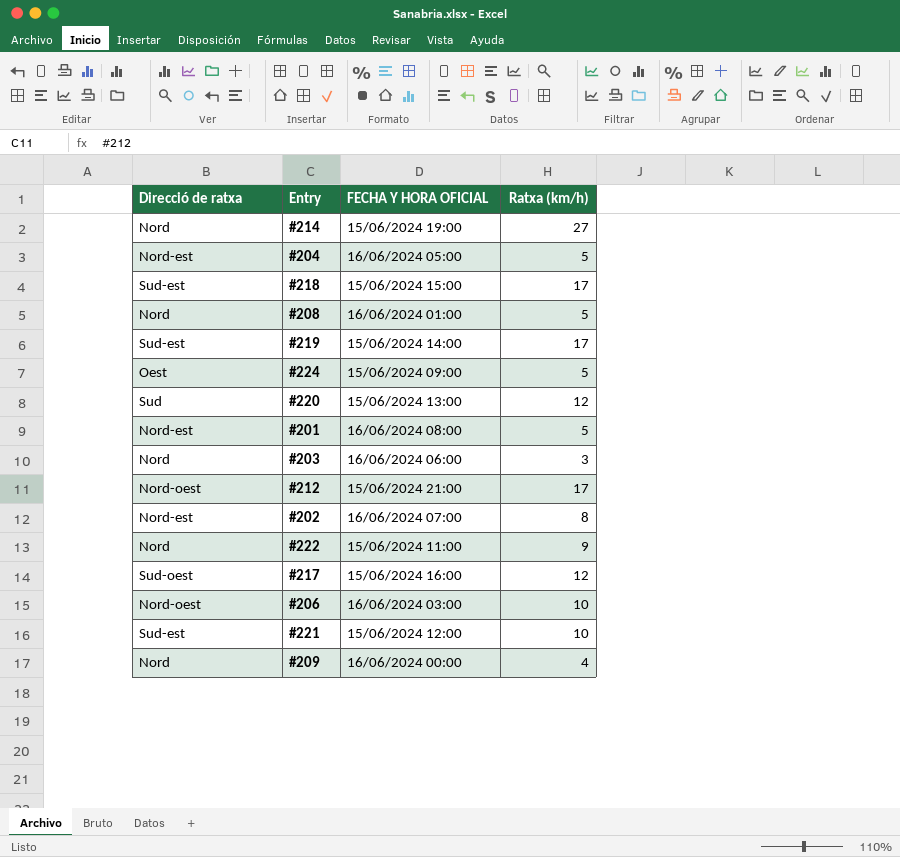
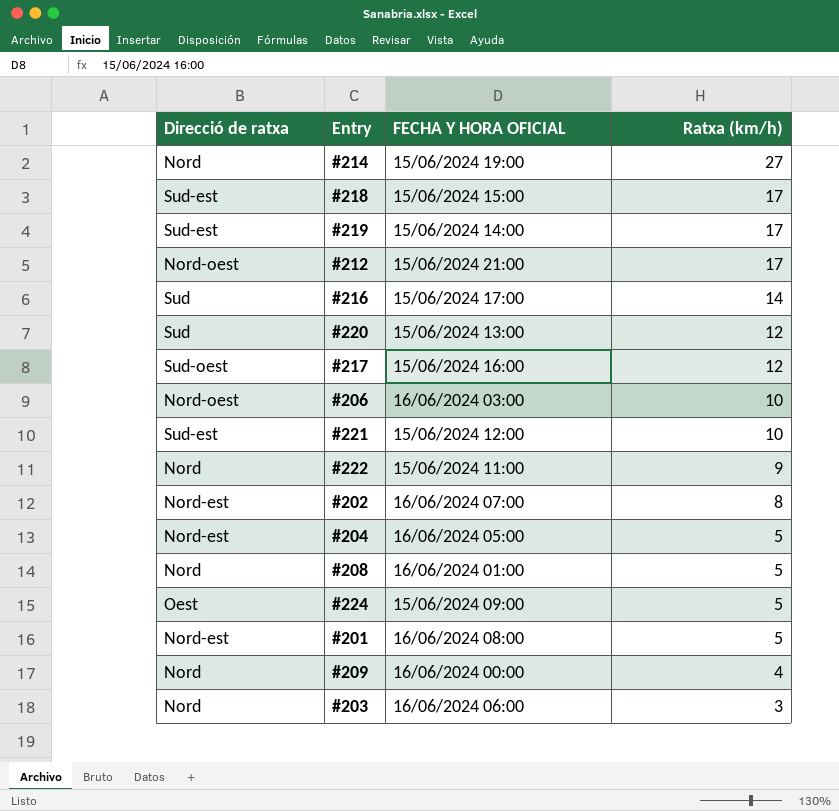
row order: none -> Ratxa (km/h) descending
row #216: none -> Sud | 15/06/2024 17:00 | 14

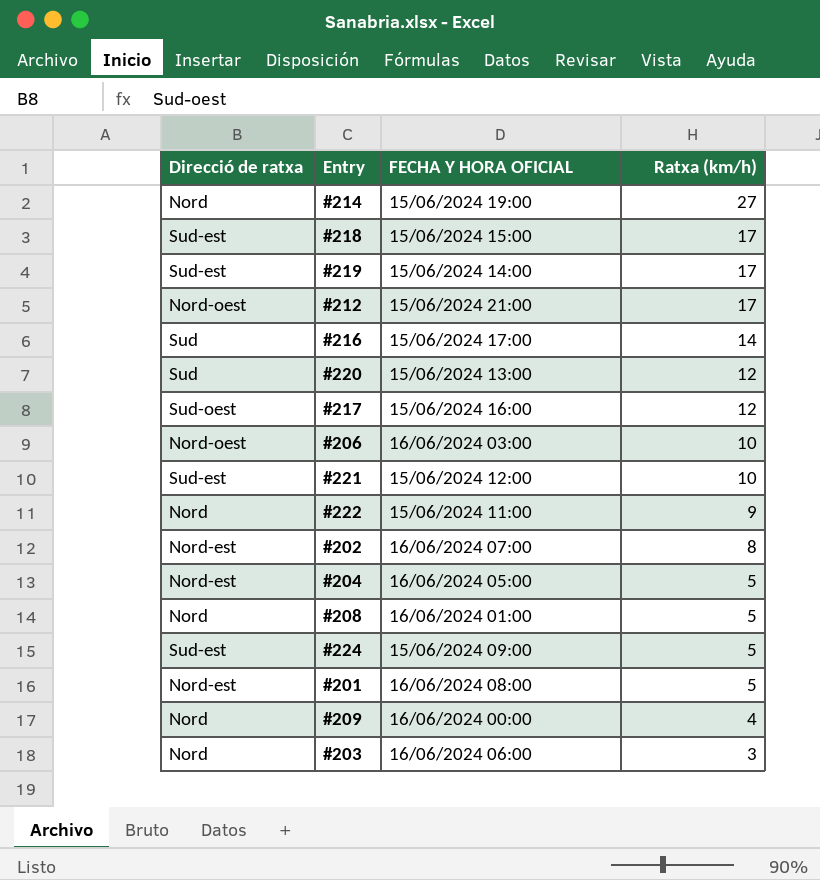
#224 | Direcció de ratxa: Oest -> Sud-est

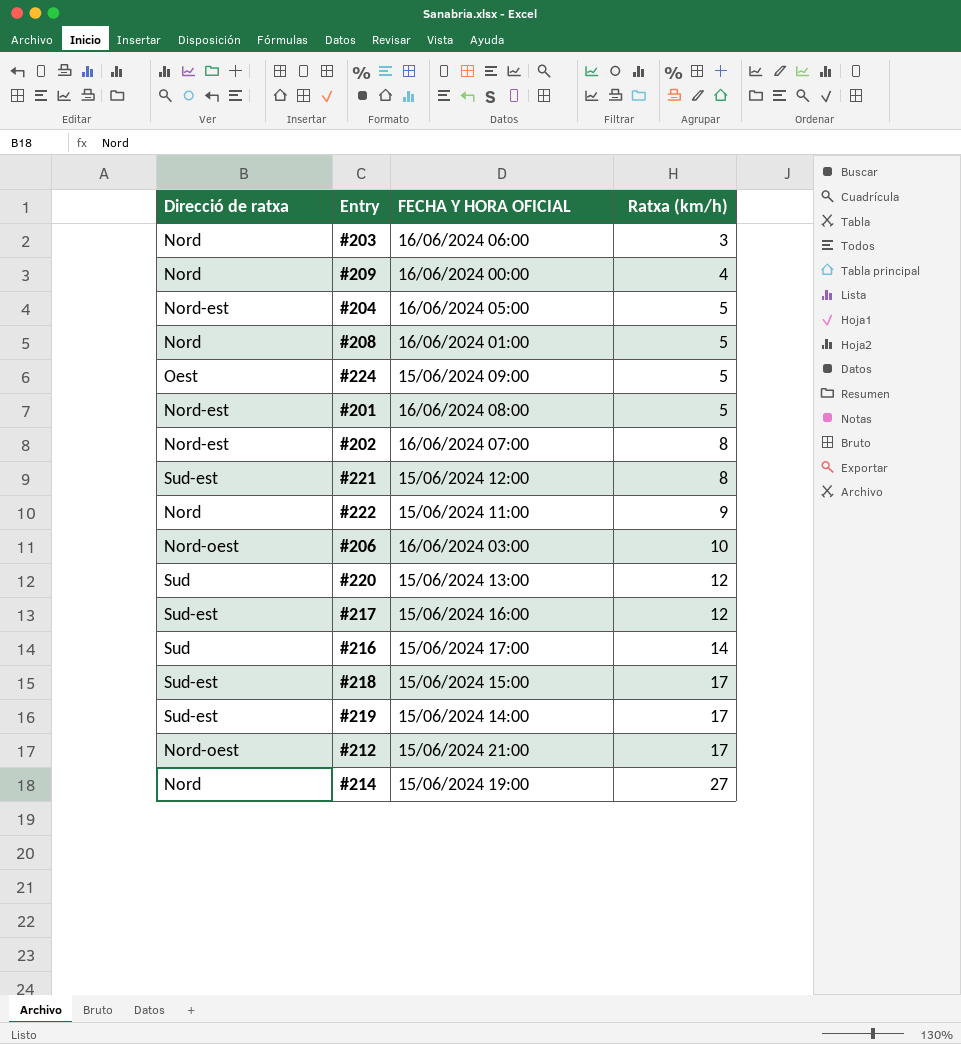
row order: Ratxa (km/h) descending -> Ratxa (km/h) ascending
#224 | Direcció de ratxa: Sud-est -> Oest
#221 | Ratxa (km/h): 10 -> 8
#217 | Direcció de ratxa: Sud-oest -> Sud-est

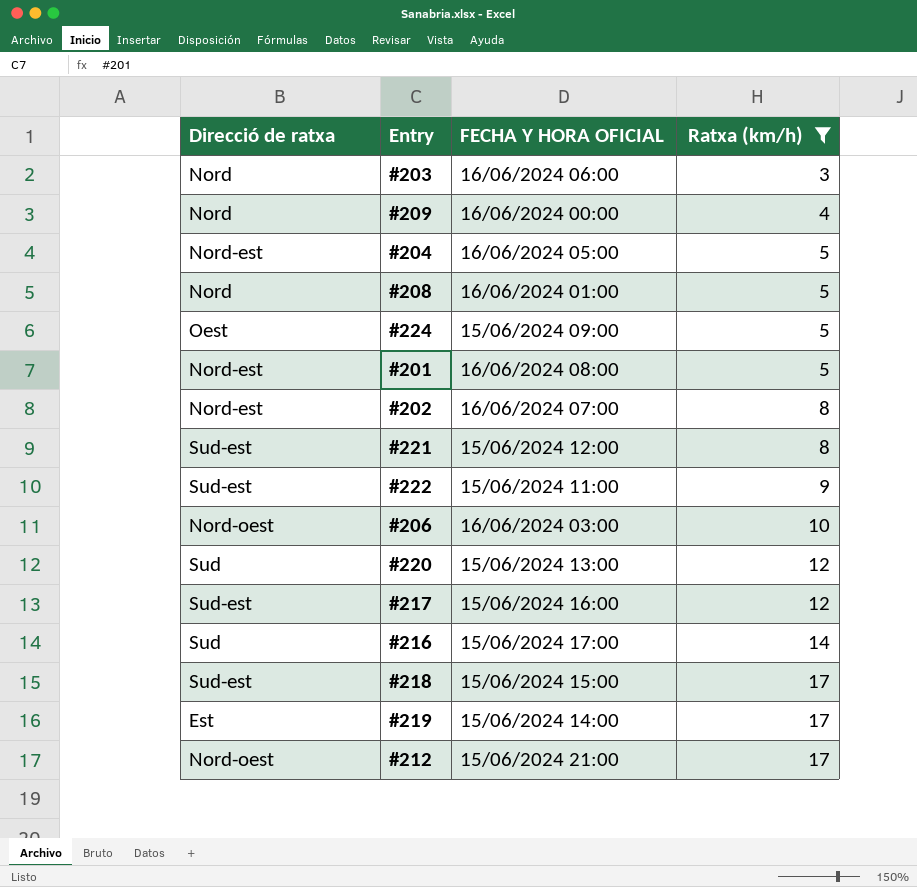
filter: none -> Ratxa (km/h) != 27
#222 | Direcció de ratxa: Nord -> Sud-est
#219 | Direcció de ratxa: Sud-est -> Est

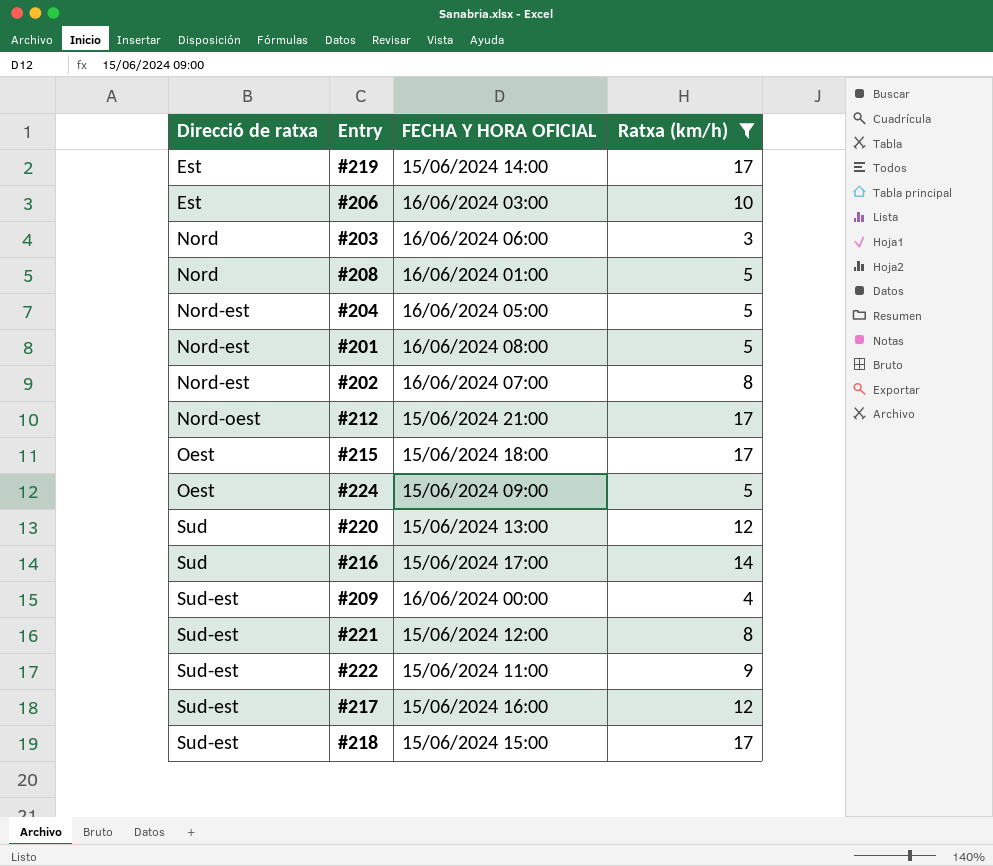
row order: Ratxa (km/h) ascending -> Direcció de ratxa ascending
#206 | Direcció de ratxa: Nord-oest -> Est
row #215: none -> Oest | 15/06/2024 18:00 | 17
#209 | Direcció de ratxa: Nord -> Sud-est

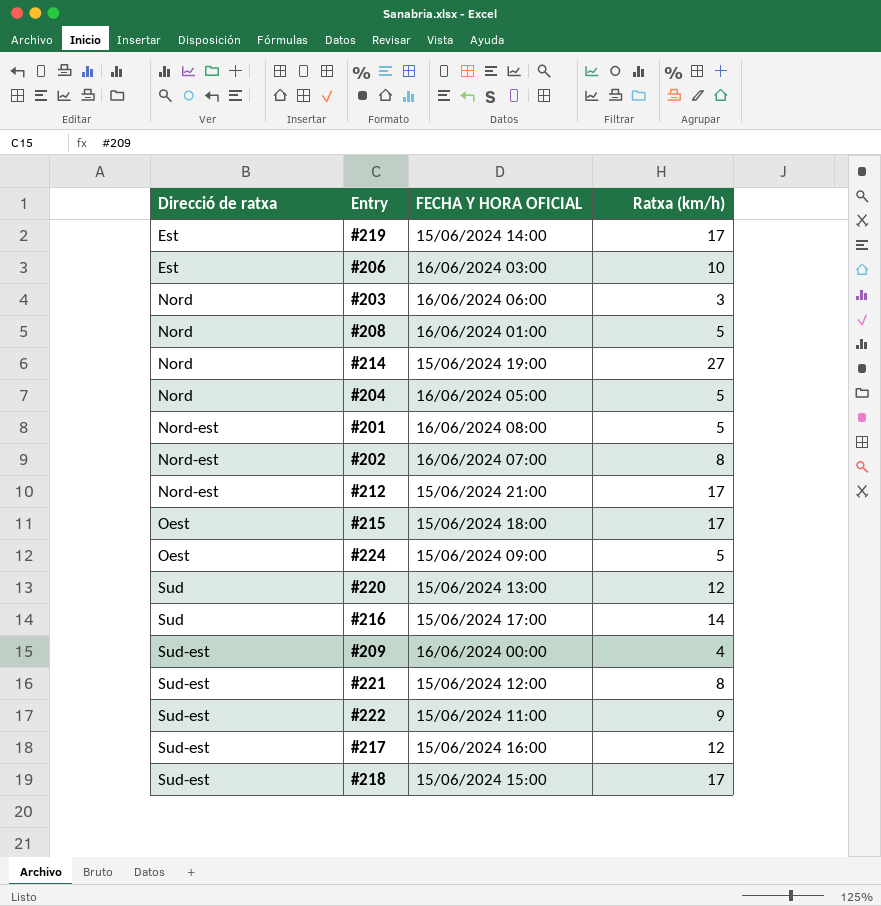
filter: Ratxa (km/h) != 27 -> none
#204 | Direcció de ratxa: Nord-est -> Nord
#212 | Direcció de ratxa: Nord-oest -> Nord-est

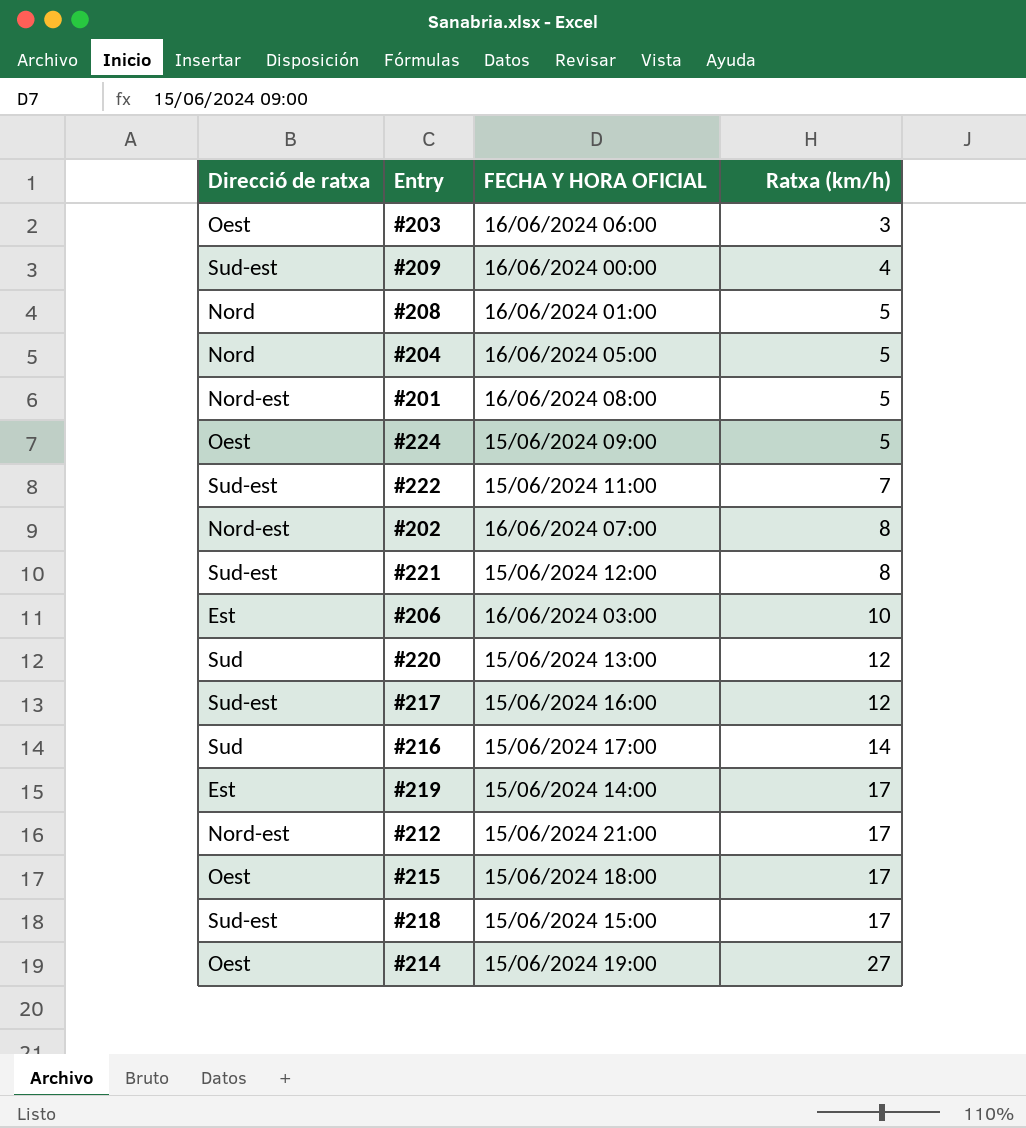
row order: Direcció de ratxa ascending -> Ratxa (km/h) ascending
#203 | Direcció de ratxa: Nord -> Oest
#222 | Ratxa (km/h): 9 -> 7
#214 | Direcció de ratxa: Nord -> Oest

